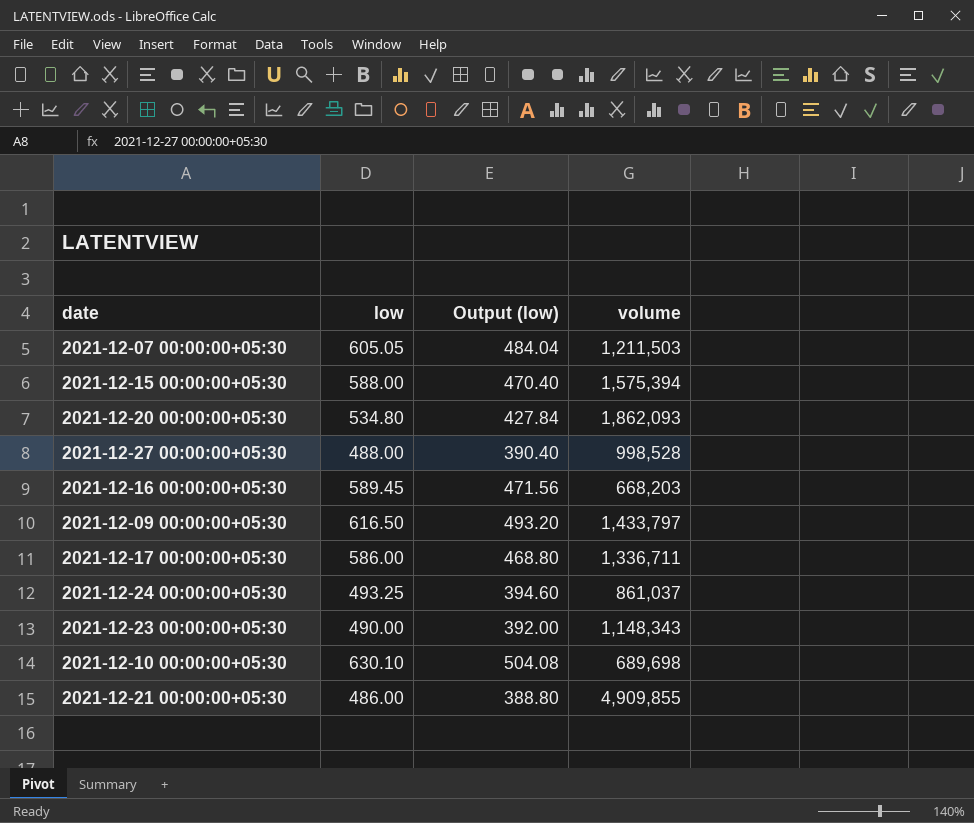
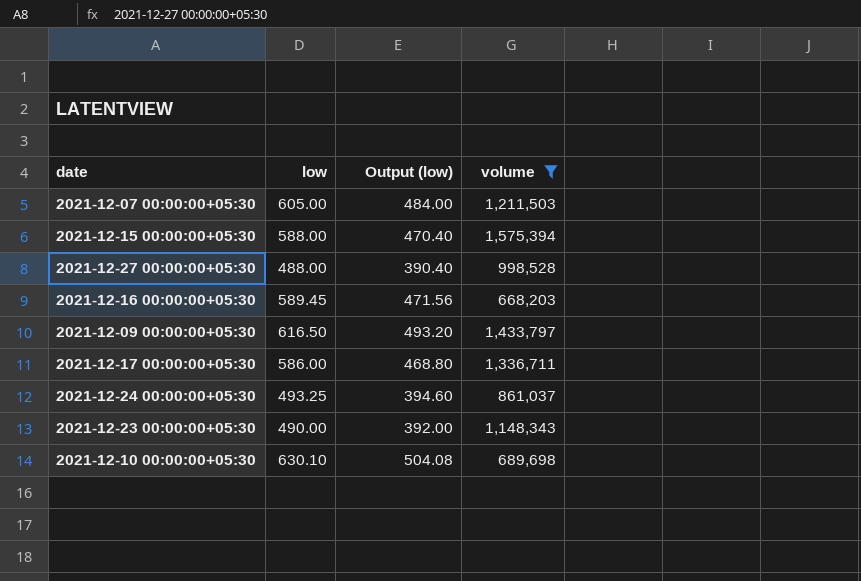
filter: none -> volume <= 1,575,394
2021-12-07 00:00:00+05:30 | low: 605.05 -> 605.00
2021-12-07 00:00:00+05:30 | Output (low): 484.04 -> 484.00

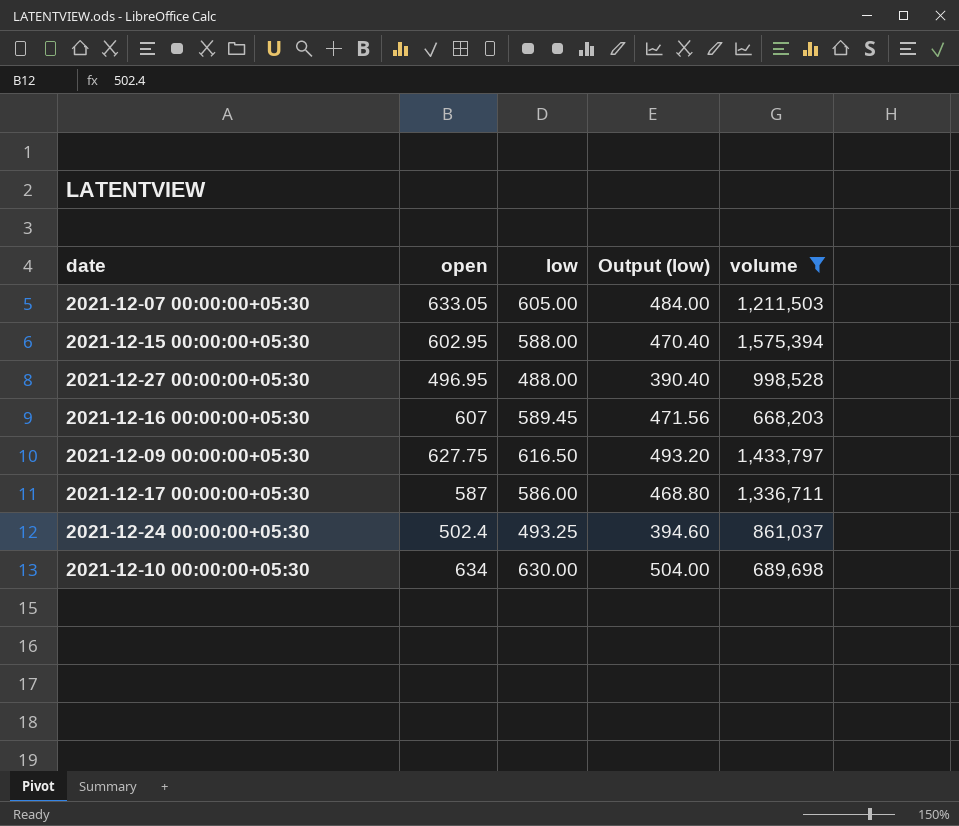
column open | position: none -> 2
row 2021-12-23 00:00:00+05:30: 490.00 | 392.00 | 1,148,343 -> none
2021-12-10 00:00:00+05:30 | low: 630.10 -> 630.00
2021-12-10 00:00:00+05:30 | Output (low): 504.08 -> 504.00

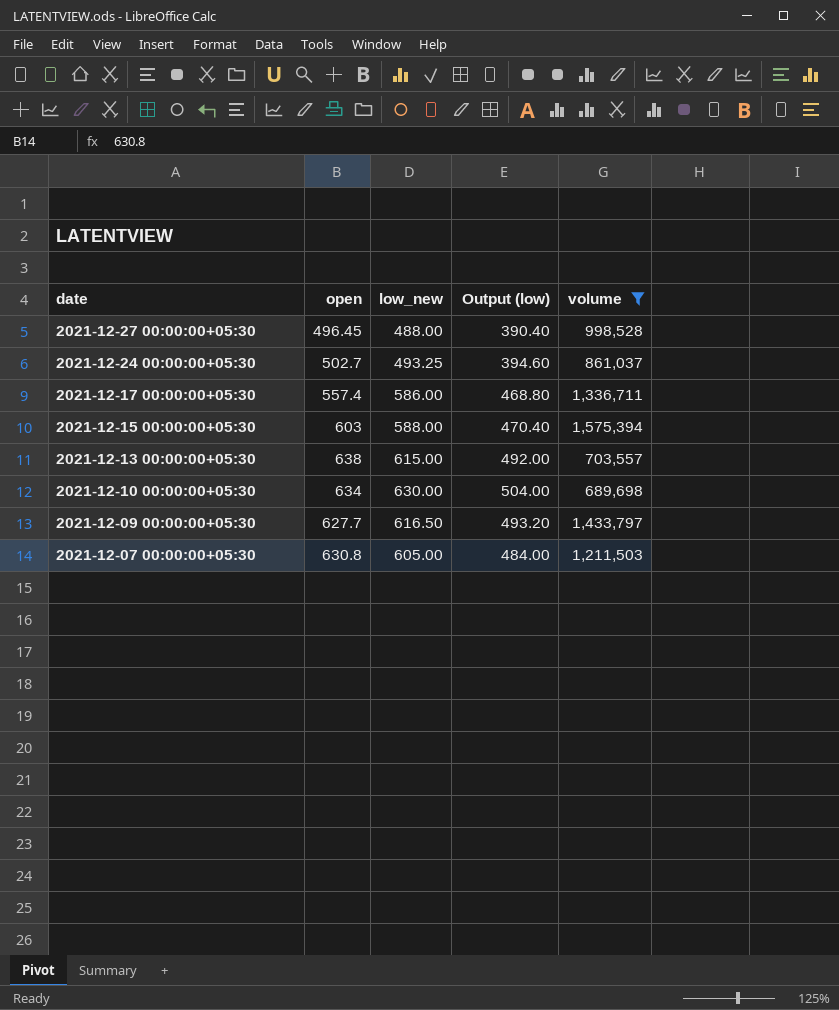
row order: none -> date descending
column name: low -> low_new
row 2021-12-16 00:00:00+05:30: 607 | 589.45 | 471.56 | 668,203 -> none
2021-12-27 00:00:00+05:30 | open: 496.95 -> 496.45
2021-12-24 00:00:00+05:30 | open: 502.4 -> 502.7
2021-12-17 00:00:00+05:30 | open: 587 -> 557.4
2021-12-15 00:00:00+05:30 | open: 602.95 -> 603
row 2021-12-13 00:00:00+05:30: none -> 638 | 615.00 | 492.00 | 703,557
2021-12-09 00:00:00+05:30 | open: 627.75 -> 627.7
2021-12-07 00:00:00+05:30 | open: 633.05 -> 630.8

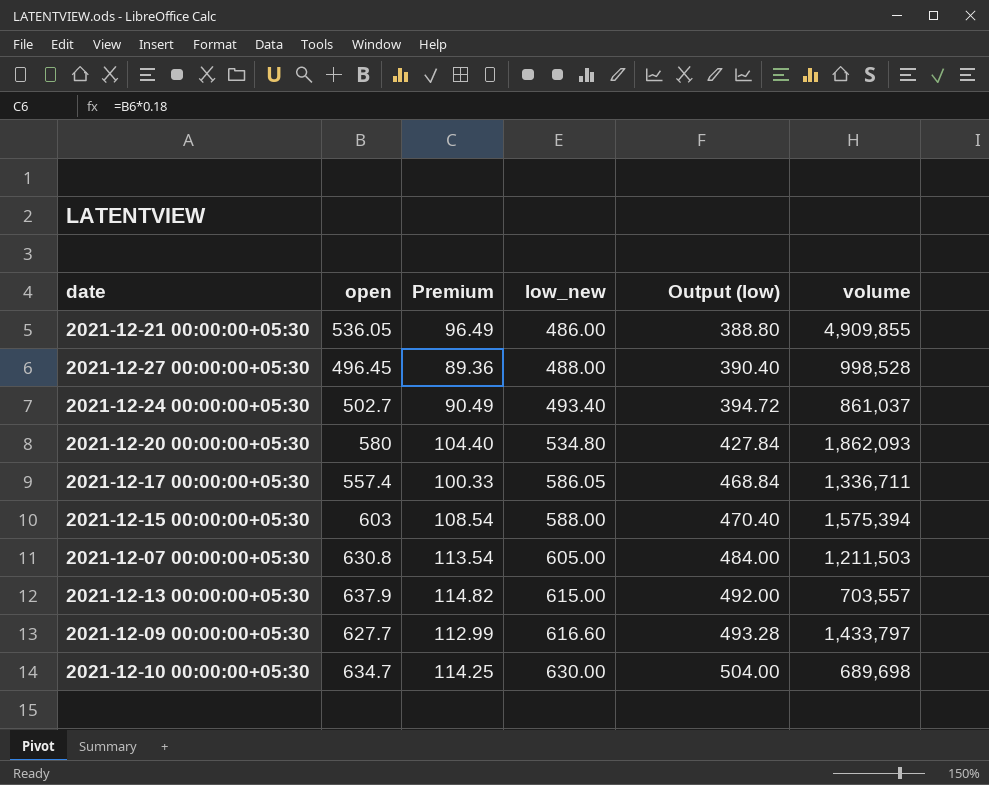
filter: volume <= 1,575,394 -> none
row order: date descending -> low_new ascending
column Premium | formula: none -> [open] * 0.18
2021-12-24 00:00:00+05:30 | low_new: 493.25 -> 493.40
2021-12-24 00:00:00+05:30 | Output (low): 394.60 -> 394.72
2021-12-17 00:00:00+05:30 | low_new: 586.00 -> 586.05
2021-12-17 00:00:00+05:30 | Output (low): 468.80 -> 468.84
2021-12-13 00:00:00+05:30 | open: 638 -> 637.9
2021-12-09 00:00:00+05:30 | low_new: 616.50 -> 616.60
2021-12-09 00:00:00+05:30 | Output (low): 493.20 -> 493.28
2021-12-10 00:00:00+05:30 | open: 634 -> 634.7

